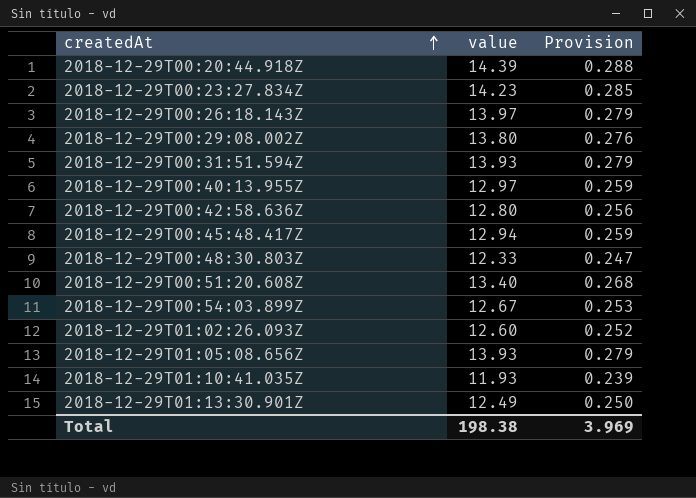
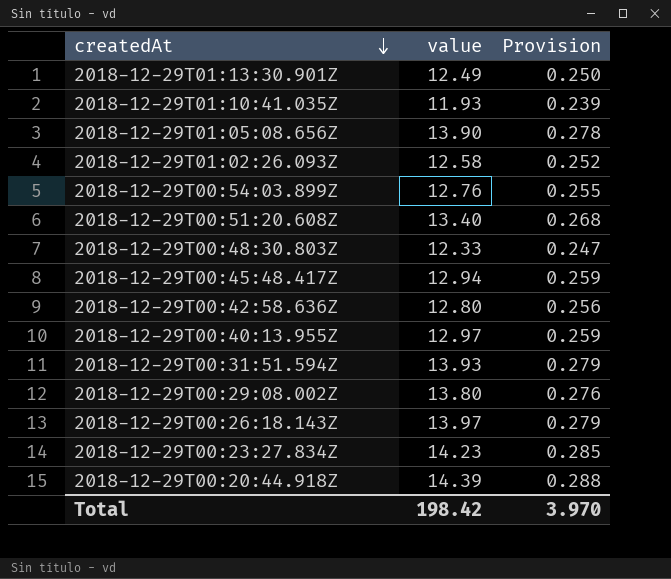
row order: createdAt ascending -> createdAt descending
2018-12-29T01:05:08.656Z | value: 13.93 -> 13.90
2018-12-29T01:05:08.656Z | Provision: 0.279 -> 0.278
2018-12-29T01:02:26.093Z | value: 12.60 -> 12.58
2018-12-29T00:54:03.899Z | value: 12.67 -> 12.76
2018-12-29T00:54:03.899Z | Provision: 0.253 -> 0.255
Total | value: 198.38 -> 198.42
Total | Provision: 3.969 -> 3.970

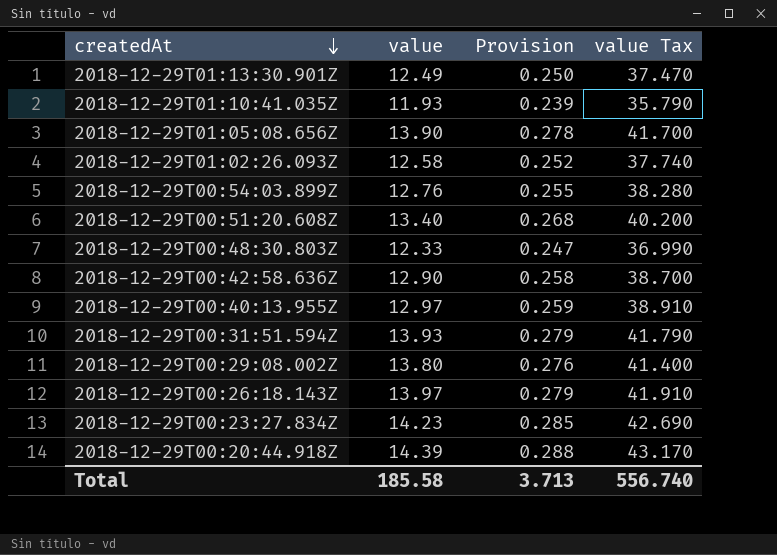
column value Tax | formula: none -> [value] * 3
row 2018-12-29T00:45:48.417Z: 12.94 | 0.259 -> none
2018-12-29T00:42:58.636Z | value: 12.80 -> 12.90
2018-12-29T00:42:58.636Z | Provision: 0.256 -> 0.258
Total | value: 198.42 -> 185.58
Total | Provision: 3.970 -> 3.713

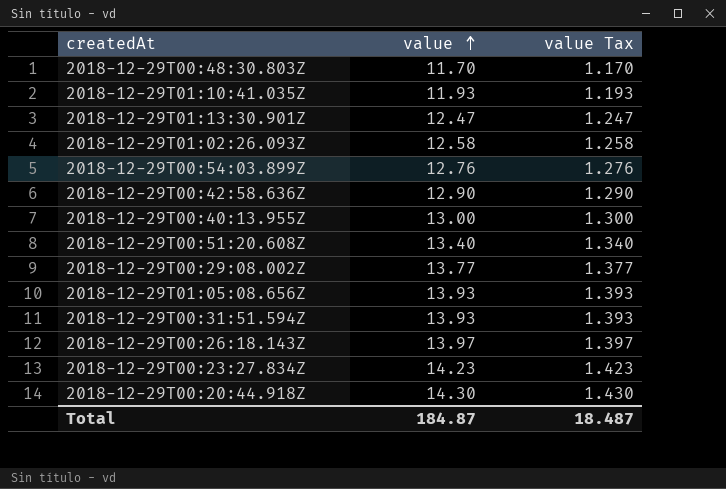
row order: createdAt descending -> value ascending
column Provision | formula: [value] * 0.02 -> none
column value Tax | formula: [value] * 3 -> [value] * 0.1
2018-12-29T00:48:30.803Z | value: 12.33 -> 11.70
2018-12-29T01:13:30.901Z | value: 12.49 -> 12.47
2018-12-29T00:40:13.955Z | value: 12.97 -> 13.00
2018-12-29T00:29:08.002Z | value: 13.80 -> 13.77
2018-12-29T01:05:08.656Z | value: 13.90 -> 13.93
2018-12-29T00:20:44.918Z | value: 14.39 -> 14.30
Total | value: 185.58 -> 184.87
Total | value Tax: 556.740 -> 18.487

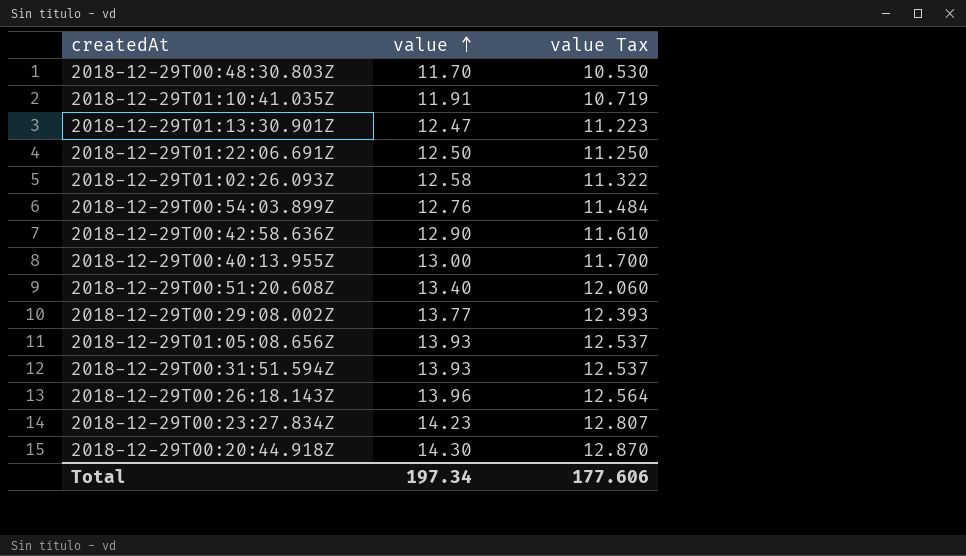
column value Tax | formula: [value] * 0.1 -> [value] * 0.9
2018-12-29T01:10:41.035Z | value: 11.93 -> 11.91
row 2018-12-29T01:22:06.691Z: none -> 12.50 | 11.250
2018-12-29T00:26:18.143Z | value: 13.97 -> 13.96
Total | value: 184.87 -> 197.34
Total | value Tax: 18.487 -> 177.606

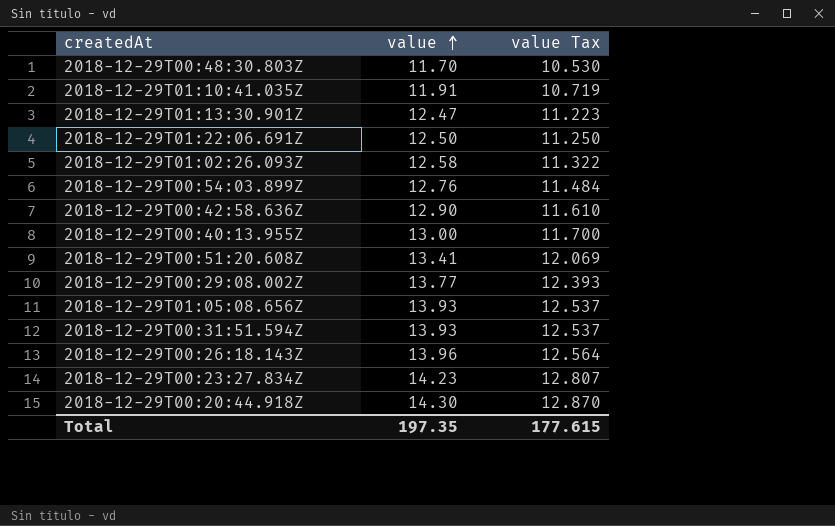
2018-12-29T00:51:20.608Z | value: 13.40 -> 13.41
2018-12-29T00:51:20.608Z | value Tax: 12.060 -> 12.069
Total | value: 197.34 -> 197.35
Total | value Tax: 177.606 -> 177.615

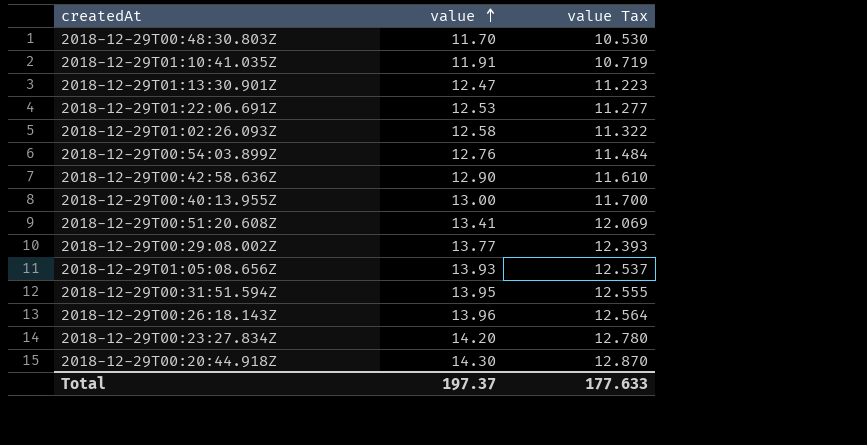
2018-12-29T01:22:06.691Z | value: 12.50 -> 12.53
2018-12-29T01:22:06.691Z | value Tax: 11.250 -> 11.277
2018-12-29T00:31:51.594Z | value: 13.93 -> 13.95
2018-12-29T00:31:51.594Z | value Tax: 12.537 -> 12.555
2018-12-29T00:23:27.834Z | value: 14.23 -> 14.20
2018-12-29T00:23:27.834Z | value Tax: 12.807 -> 12.780
Total | value: 197.35 -> 197.37
Total | value Tax: 177.615 -> 177.633

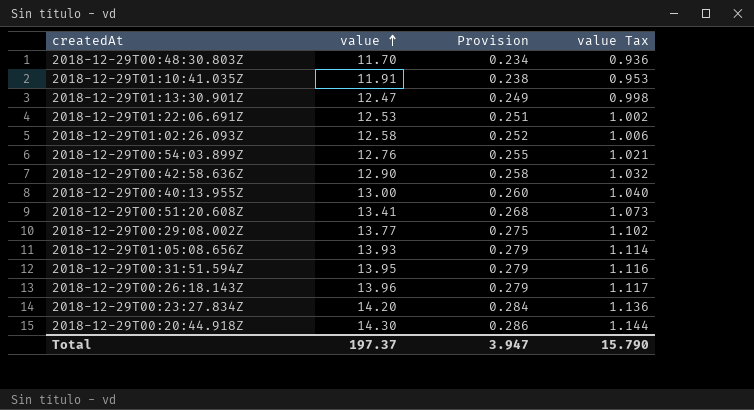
column Provision | formula: none -> [value] * 0.02
column value Tax | formula: [value] * 0.9 -> [value] * 0.08
Total | value Tax: 177.633 -> 15.790

